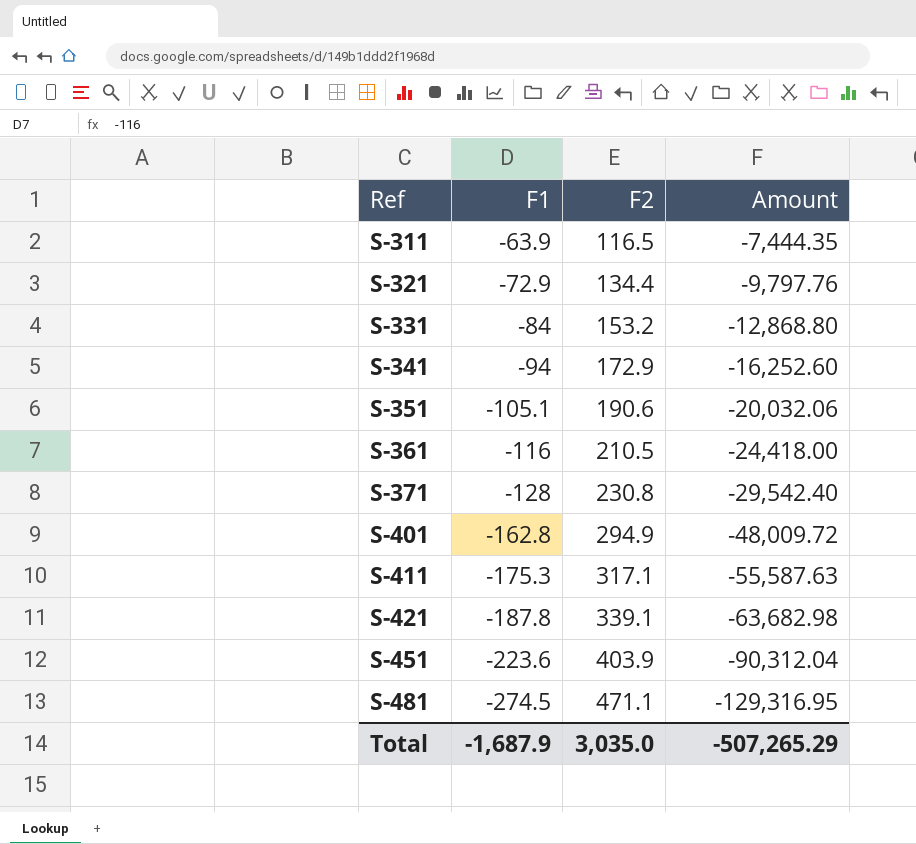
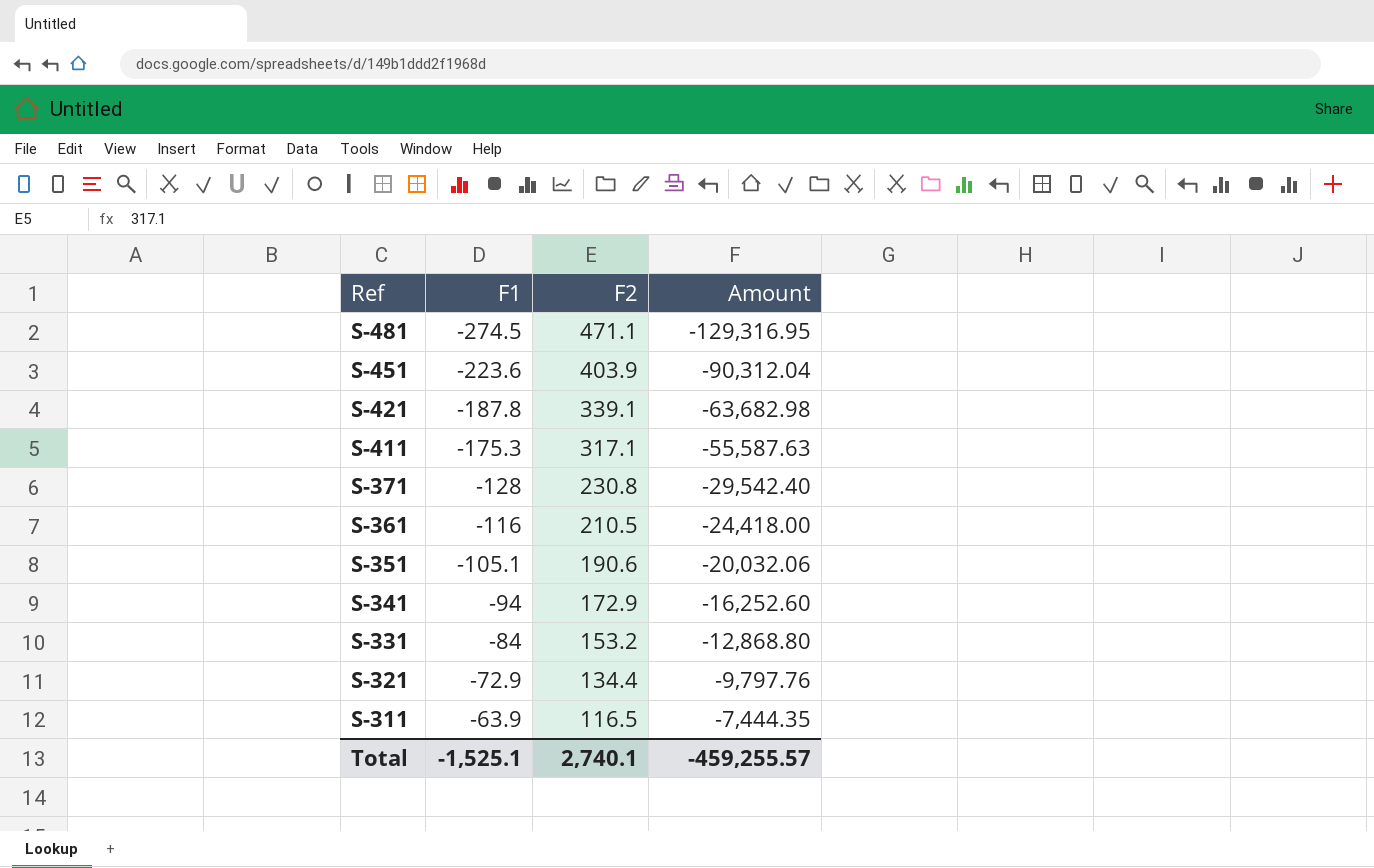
row order: Ref ascending -> Ref descending
row S-401: -162.8 | 294.9 | -48,009.72 -> none
Total | F1: -1,687.9 -> -1,525.1
Total | F2: 3,035.0 -> 2,740.1
Total | Amount: -507,265.29 -> -459,255.57

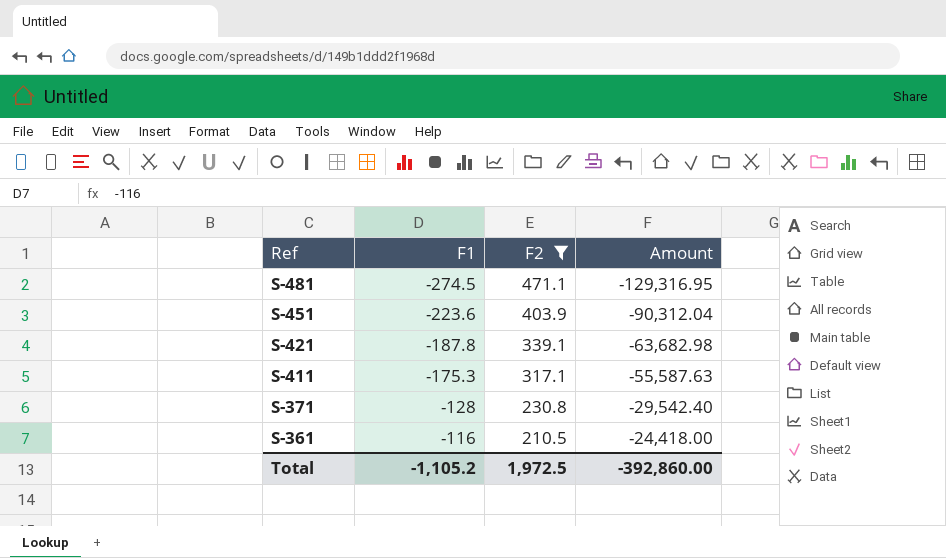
filter: none -> F2 >= 210.5
Total | F1: -1,525.1 -> -1,105.2
Total | F2: 2,740.1 -> 1,972.5
Total | Amount: -459,255.57 -> -392,860.00

